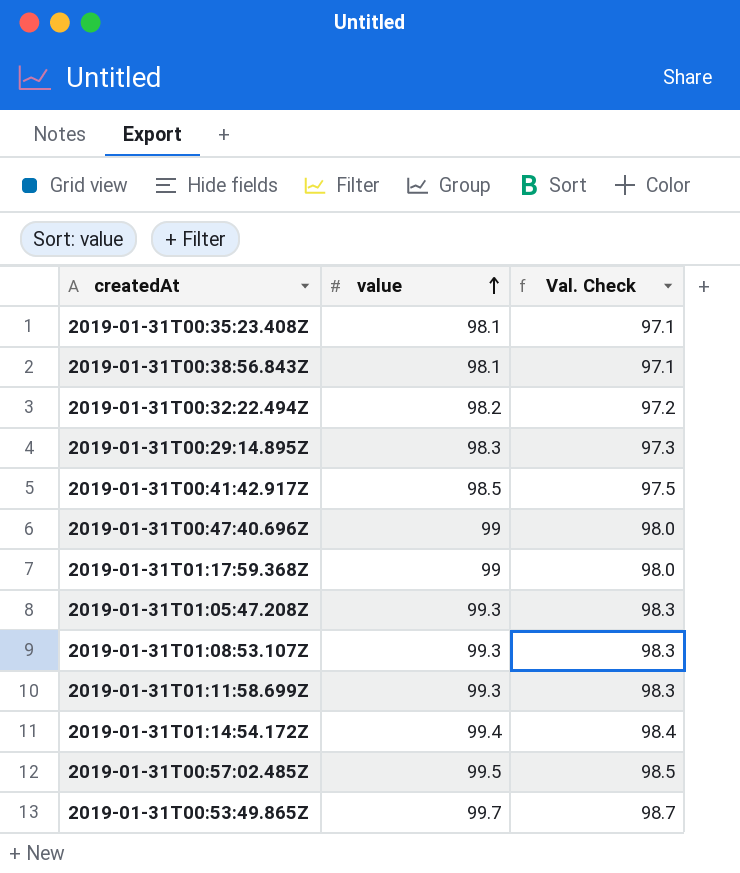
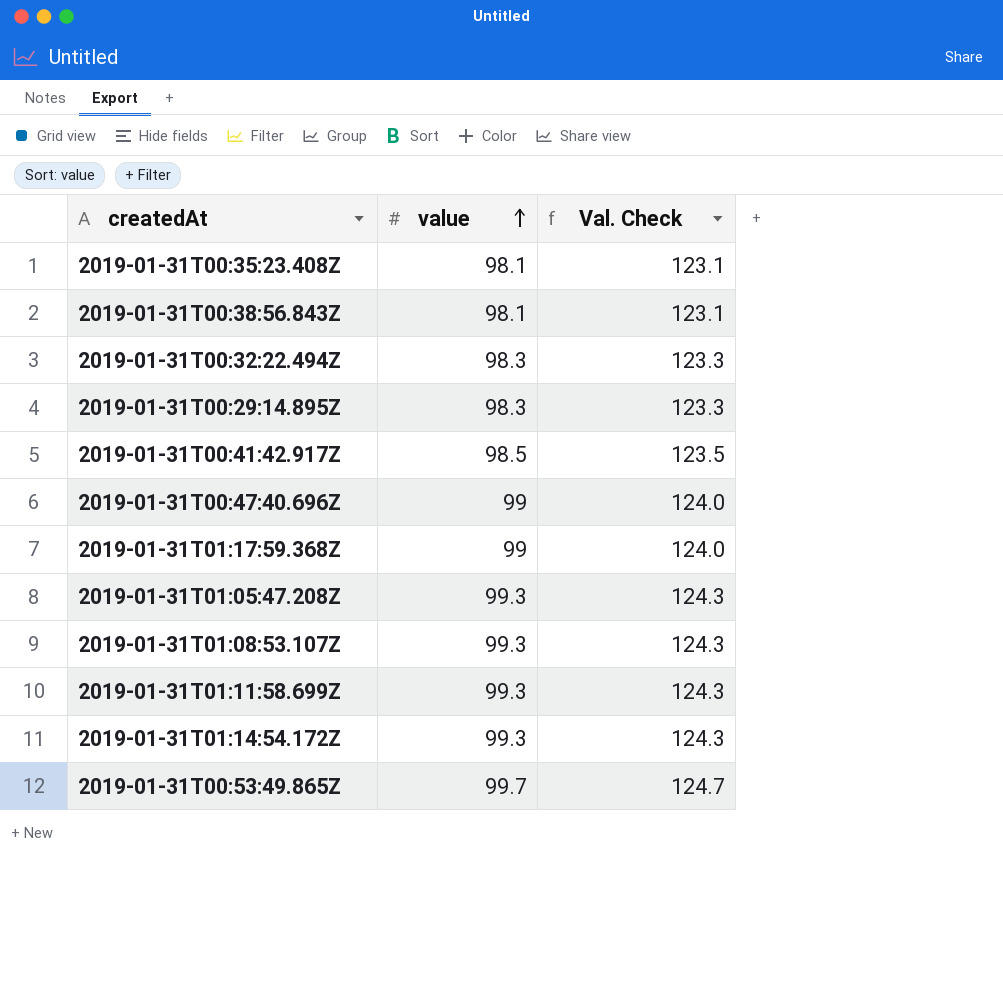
column Val. Check | formula: [value] - 1 -> [value] + 25
row 2019-01-31T00:57:02.485Z: 99.5 | 98.5 -> none
2019-01-31T00:32:22.494Z | value: 98.2 -> 98.3
2019-01-31T01:14:54.172Z | value: 99.4 -> 99.3

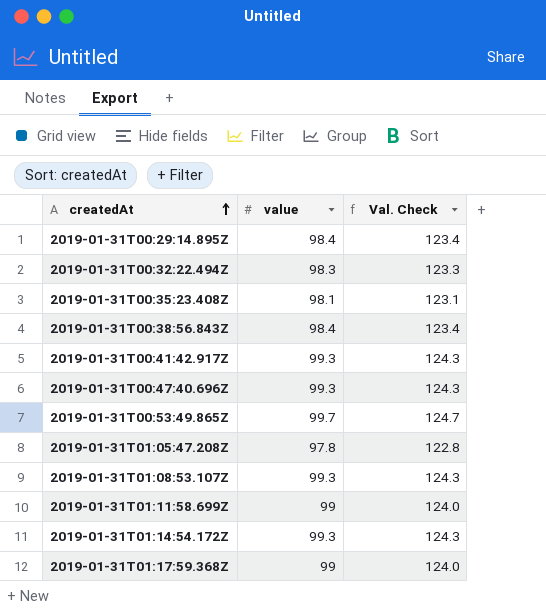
row order: value ascending -> createdAt ascending
2019-01-31T00:29:14.895Z | value: 98.3 -> 98.4
2019-01-31T00:29:14.895Z | Val. Check: 123.3 -> 123.4
2019-01-31T00:38:56.843Z | value: 98.1 -> 98.4
2019-01-31T00:38:56.843Z | Val. Check: 123.1 -> 123.4
2019-01-31T00:41:42.917Z | value: 98.5 -> 99.3
2019-01-31T00:41:42.917Z | Val. Check: 123.5 -> 124.3
2019-01-31T00:47:40.696Z | value: 99 -> 99.3
2019-01-31T00:47:40.696Z | Val. Check: 124.0 -> 124.3
2019-01-31T01:05:47.208Z | value: 99.3 -> 97.8
2019-01-31T01:05:47.208Z | Val. Check: 124.3 -> 122.8
2019-01-31T01:11:58.699Z | value: 99.3 -> 99
2019-01-31T01:11:58.699Z | Val. Check: 124.3 -> 124.0

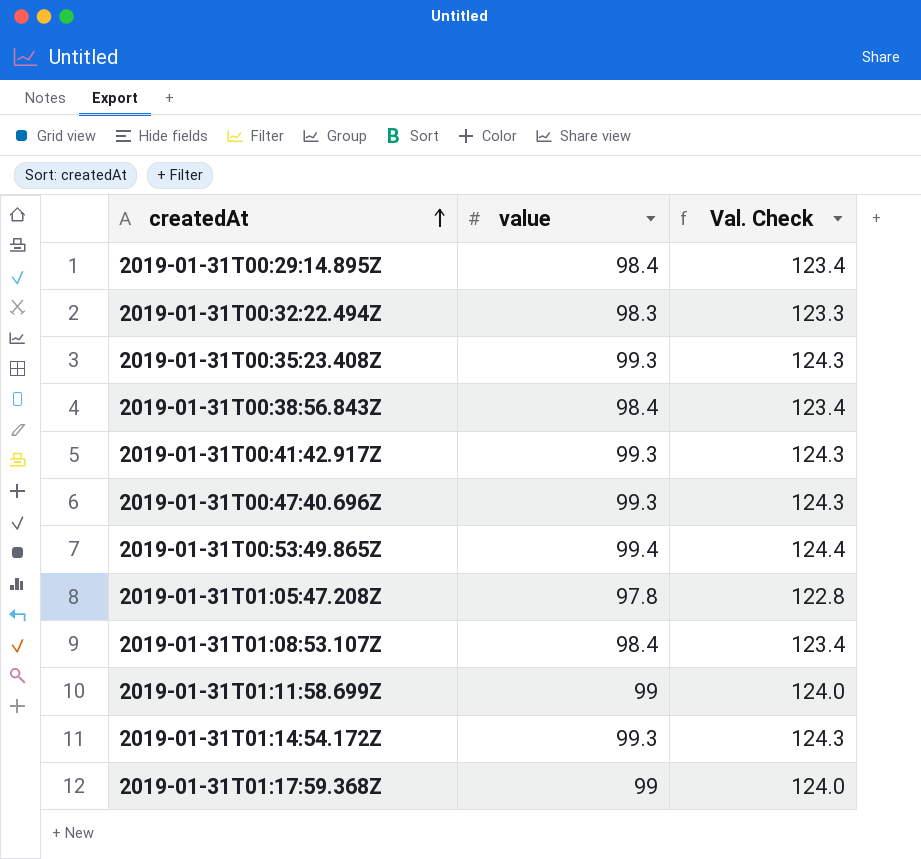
2019-01-31T00:35:23.408Z | value: 98.1 -> 99.3
2019-01-31T00:35:23.408Z | Val. Check: 123.1 -> 124.3
2019-01-31T00:53:49.865Z | value: 99.7 -> 99.4
2019-01-31T00:53:49.865Z | Val. Check: 124.7 -> 124.4
2019-01-31T01:08:53.107Z | value: 99.3 -> 98.4
2019-01-31T01:08:53.107Z | Val. Check: 124.3 -> 123.4

